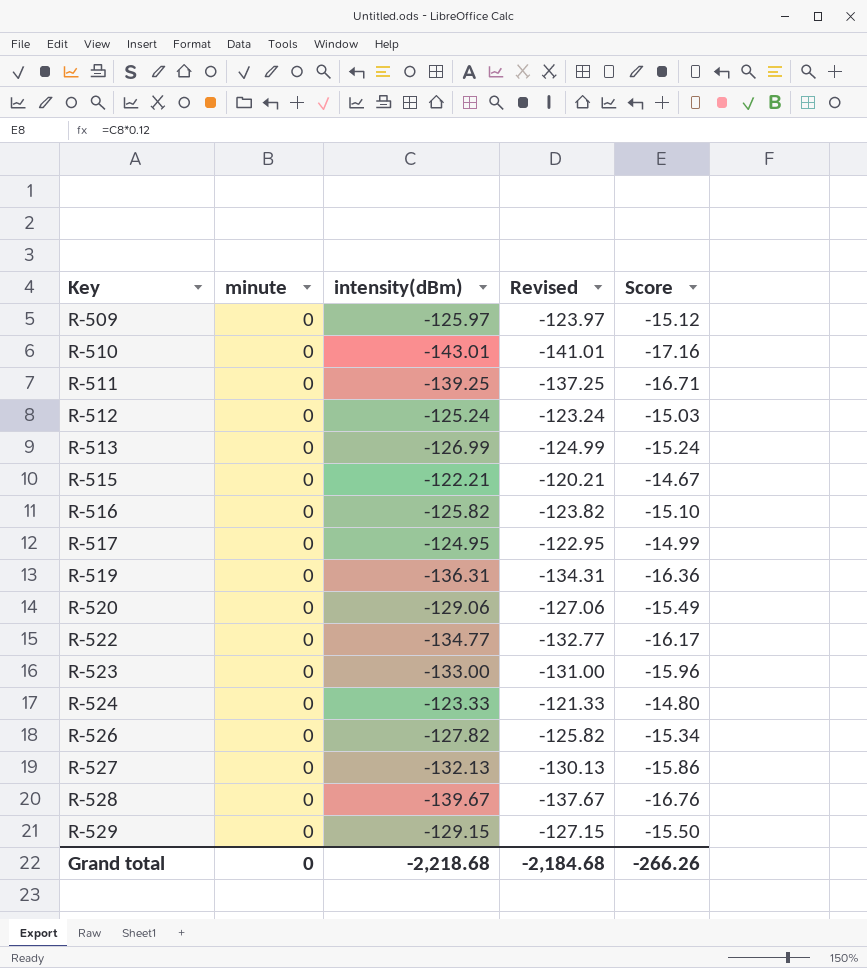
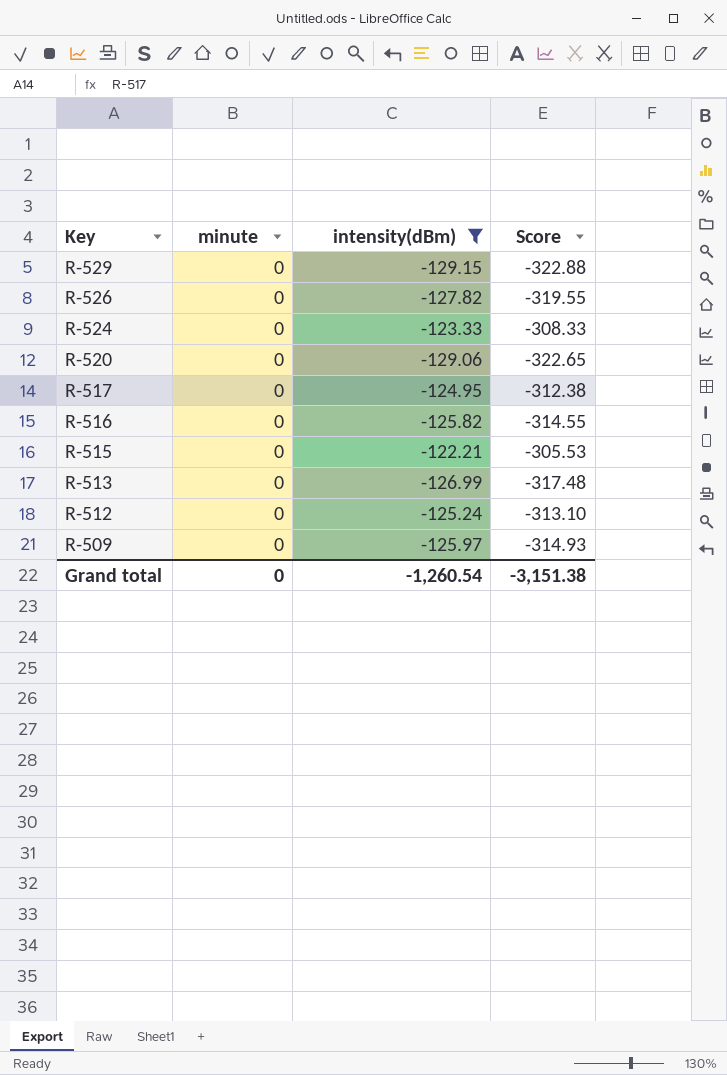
filter: none -> intensity(dBm) >= -129.15
row order: Key ascending -> Key descending
column Revised | formula: [intensity(dBm)] + 2 -> none
column Score | formula: [intensity(dBm)] * 0.12 -> [intensity(dBm)] * 2.5
Grand total | intensity(dBm): -2,218.68 -> -1,260.54
Grand total | Score: -266.26 -> -3,151.38

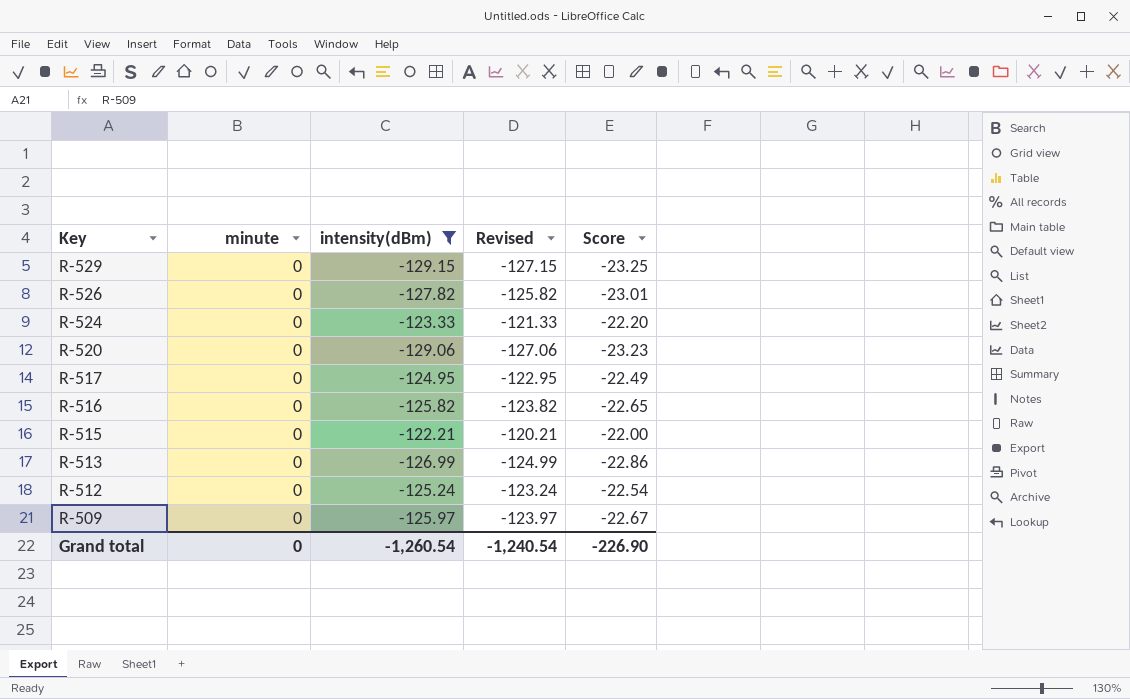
column Revised | formula: none -> [intensity(dBm)] + 2
column Score | formula: [intensity(dBm)] * 2.5 -> [intensity(dBm)] * 0.18
Grand total | Score: -3,151.38 -> -226.90

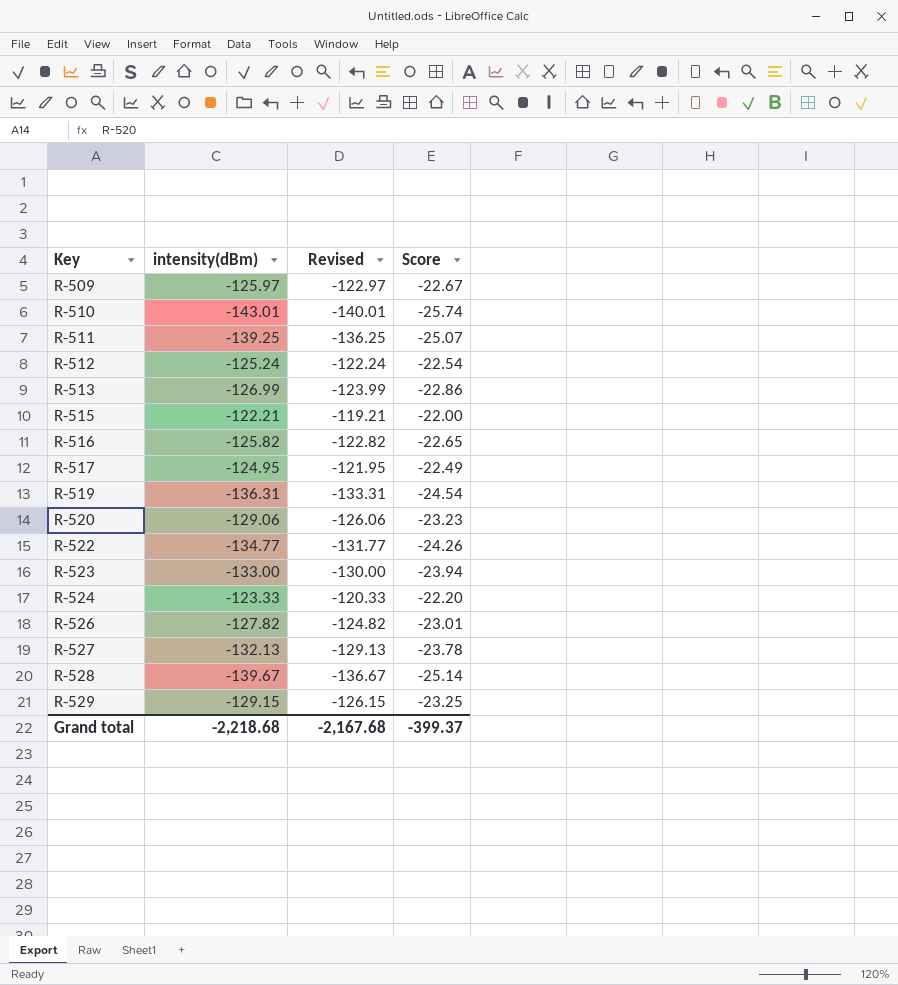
filter: intensity(dBm) >= -129.15 -> none
row order: Key descending -> Key ascending
column minute | position: 2 -> none
column Revised | formula: [intensity(dBm)] + 2 -> [intensity(dBm)] + 3
Grand total | intensity(dBm): -1,260.54 -> -2,218.68
Grand total | Revised: -1,240.54 -> -2,167.68
Grand total | Score: -226.90 -> -399.37

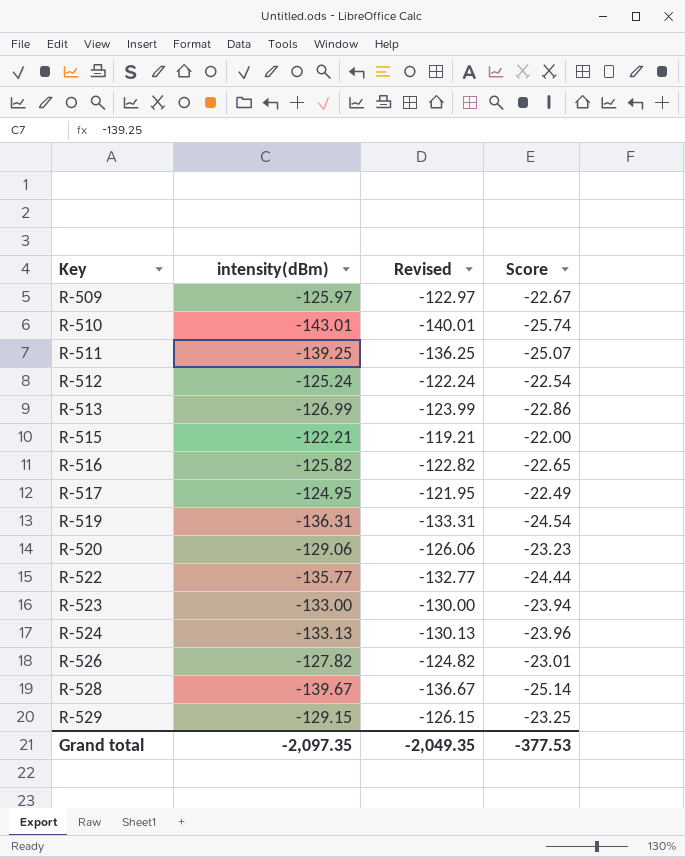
row R-527: -132.13 | -129.13 | -23.78 -> none
R-522 | intensity(dBm): -134.77 -> -135.77
R-522 | Revised: -131.77 -> -132.77
R-522 | Score: -24.26 -> -24.44
R-524 | intensity(dBm): -123.33 -> -133.13
R-524 | Revised: -120.33 -> -130.13
R-524 | Score: -22.20 -> -23.96
Grand total | intensity(dBm): -2,218.68 -> -2,097.35
Grand total | Revised: -2,167.68 -> -2,049.35
Grand total | Score: -399.37 -> -377.53

